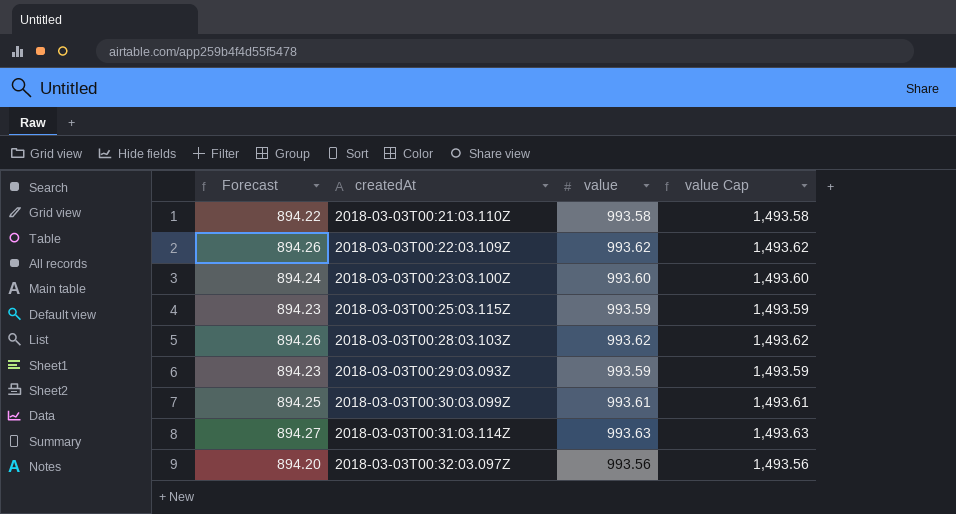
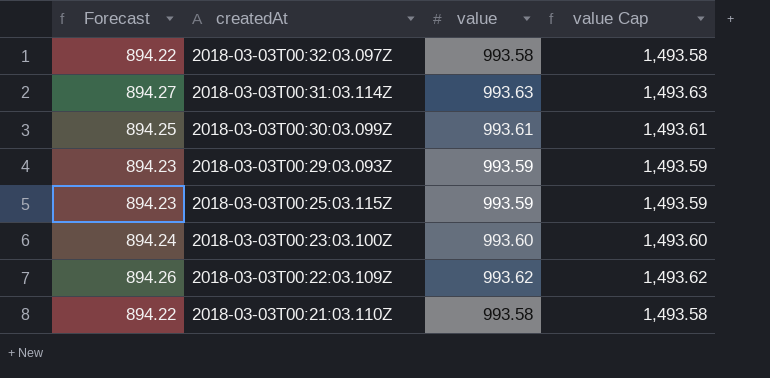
row order: createdAt ascending -> createdAt descending
row 2018-03-03T00:28:03.103Z: 894.26 | 993.62 | 1,493.62 -> none
2018-03-03T00:32:03.097Z | Forecast: 894.20 -> 894.22
2018-03-03T00:32:03.097Z | value: 993.56 -> 993.58
2018-03-03T00:32:03.097Z | value Cap: 1,493.56 -> 1,493.58

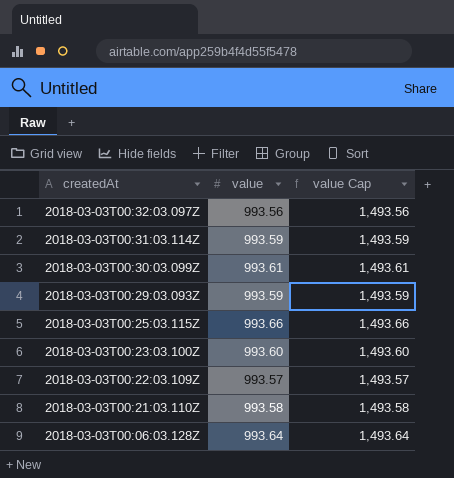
column Forecast | formula: [value] * 0.9 -> none
2018-03-03T00:32:03.097Z | value: 993.58 -> 993.56
2018-03-03T00:32:03.097Z | value Cap: 1,493.58 -> 1,493.56
2018-03-03T00:31:03.114Z | value: 993.63 -> 993.59
2018-03-03T00:31:03.114Z | value Cap: 1,493.63 -> 1,493.59
2018-03-03T00:25:03.115Z | value: 993.59 -> 993.66
2018-03-03T00:25:03.115Z | value Cap: 1,493.59 -> 1,493.66
2018-03-03T00:22:03.109Z | value: 993.62 -> 993.57
2018-03-03T00:22:03.109Z | value Cap: 1,493.62 -> 1,493.57
row 2018-03-03T00:06:03.128Z: none -> 993.64 | 1,493.64

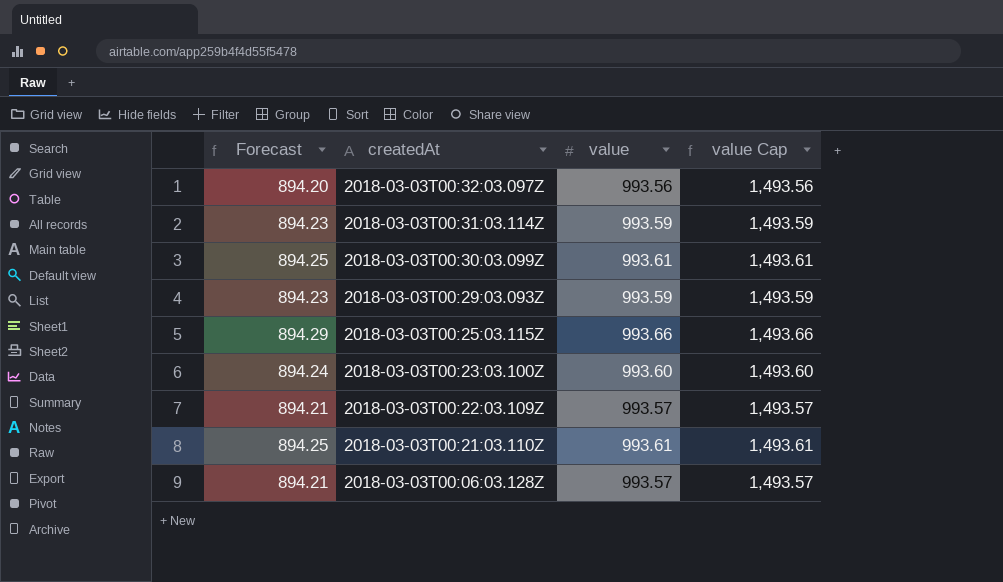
column Forecast | formula: none -> [value] * 0.9
2018-03-03T00:21:03.110Z | value: 993.58 -> 993.61
2018-03-03T00:21:03.110Z | value Cap: 1,493.58 -> 1,493.61
2018-03-03T00:06:03.128Z | value: 993.64 -> 993.57
2018-03-03T00:06:03.128Z | value Cap: 1,493.64 -> 1,493.57

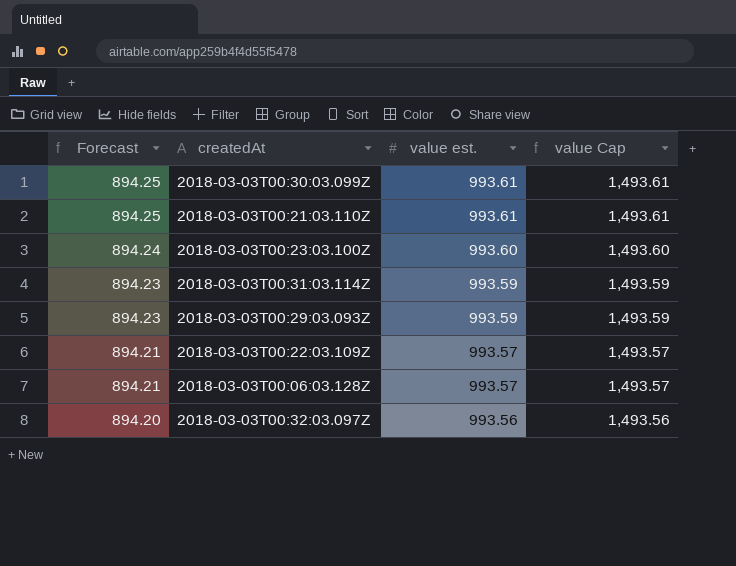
row order: createdAt descending -> Forecast descending
column name: value -> value est.
row 2018-03-03T00:25:03.115Z: 894.29 | 993.66 | 1,493.66 -> none

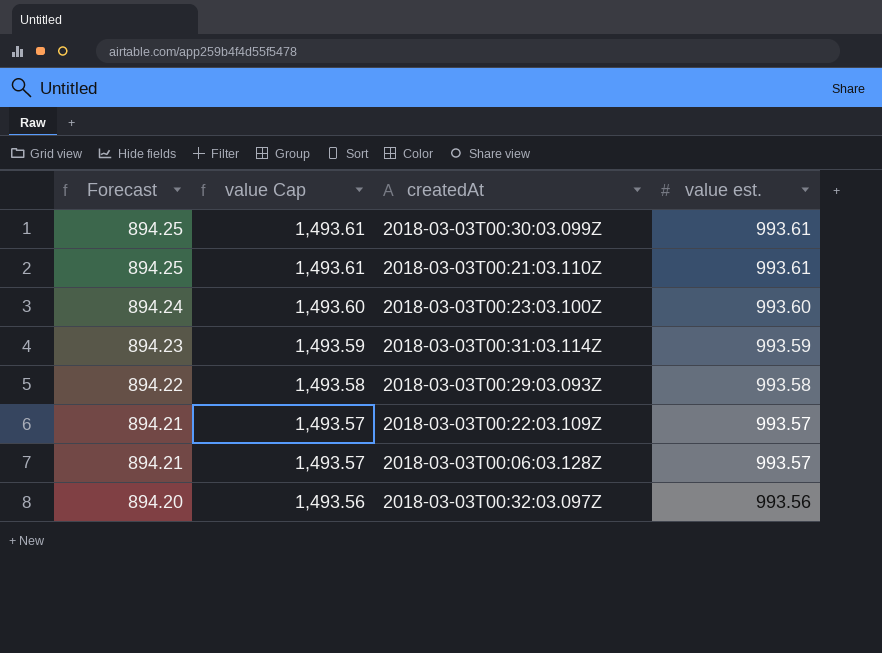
column value Cap | position: 4 -> 2
2018-03-03T00:29:03.093Z | Forecast: 894.23 -> 894.22
2018-03-03T00:29:03.093Z | value Cap: 1,493.59 -> 1,493.58
2018-03-03T00:29:03.093Z | value est.: 993.59 -> 993.58

